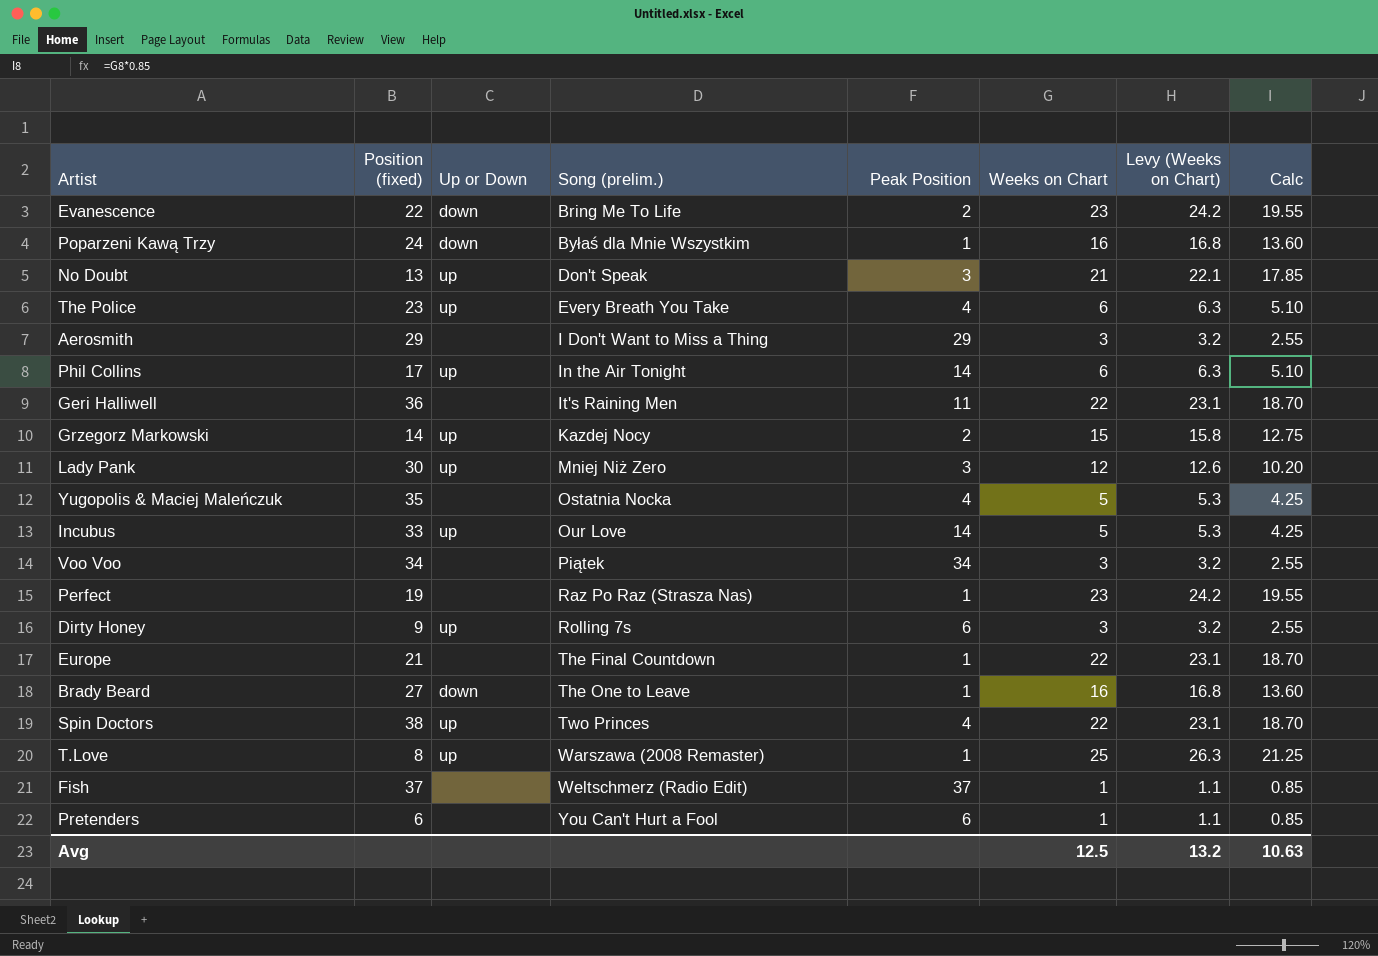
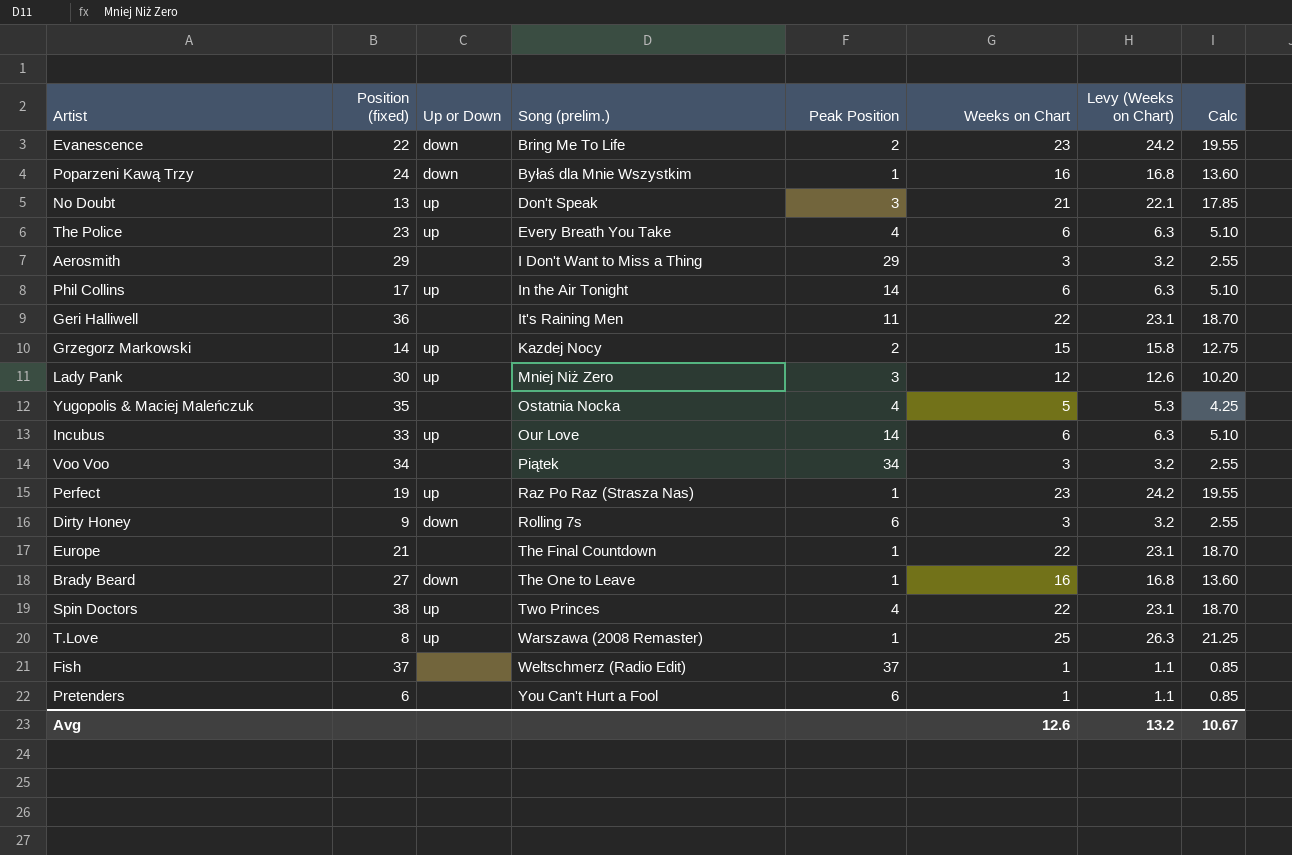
Incubus | Weeks on Chart: 5 -> 6
Incubus | Levy (Weeks on Chart): 5.3 -> 6.3
Incubus | Calc: 4.25 -> 5.10
Perfect | Up or Down: none -> up
Dirty Honey | Up or Down: up -> down
Avg | Weeks on Chart: 12.5 -> 12.6
Avg | Calc: 10.63 -> 10.67

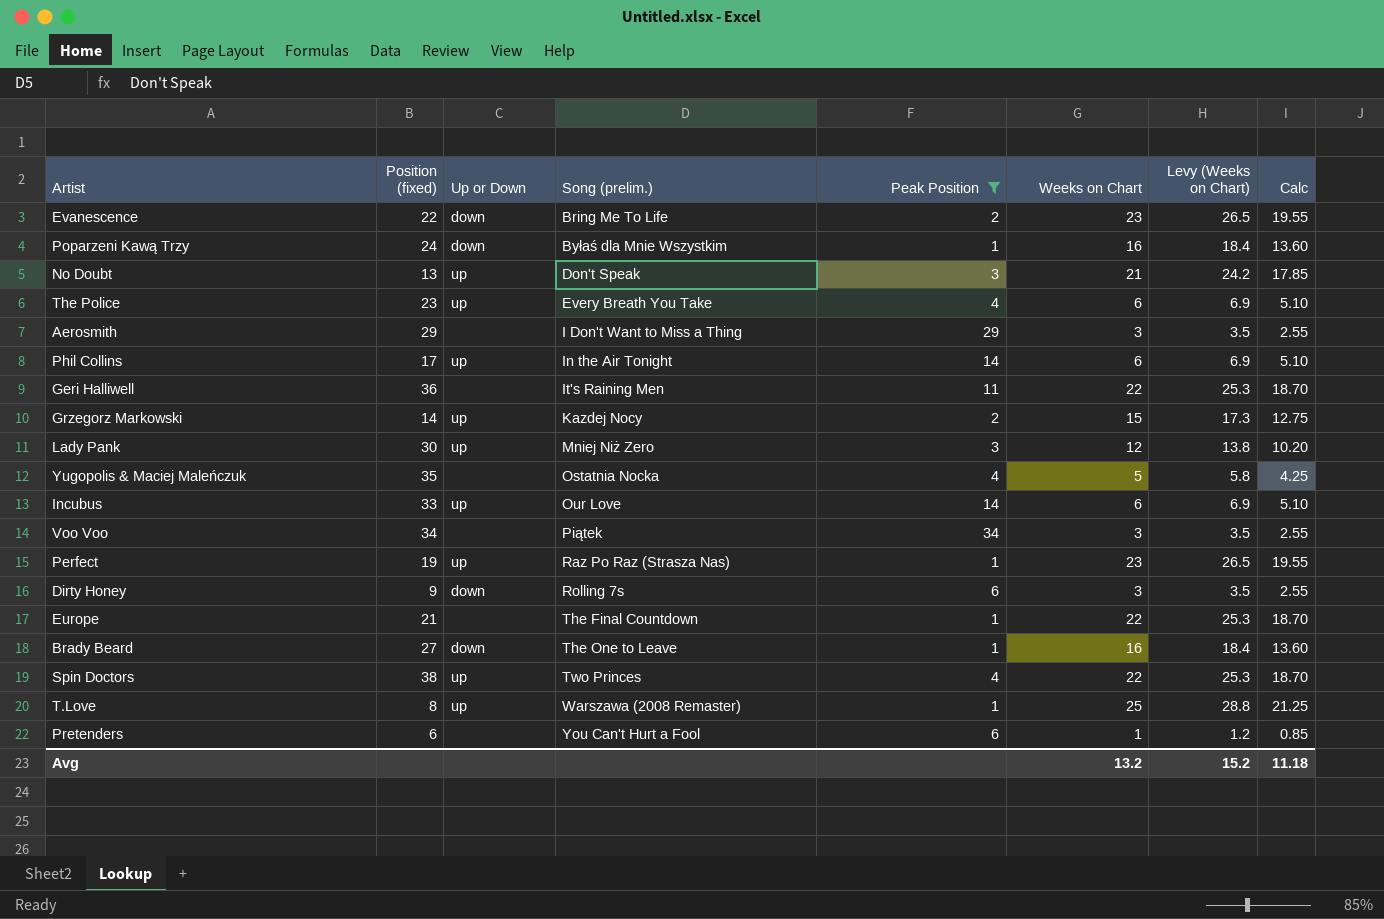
filter: none -> Peak Position != 37
column Levy (Weeks on Chart) | formula: [Weeks on Chart] * 1.05 -> [Weeks on Chart] * 1.15
Avg | Weeks on Chart: 12.6 -> 13.2
Avg | Levy (Weeks on Chart): 13.2 -> 15.2
Avg | Calc: 10.67 -> 11.18

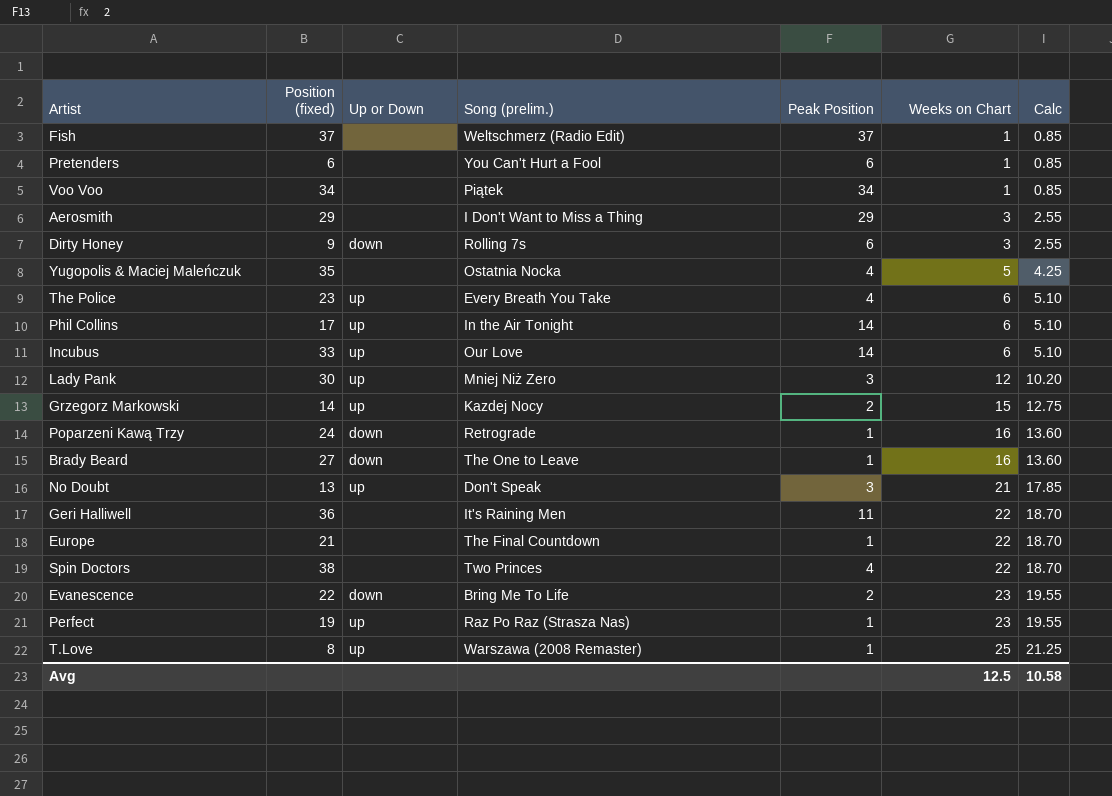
filter: Peak Position != 37 -> none
row order: Song (prelim.) ascending -> Weeks on Chart ascending
column Levy (Weeks on Chart) | formula: [Weeks on Chart] * 1.15 -> none
Voo Voo | Weeks on Chart: 3 -> 1
Voo Voo | Calc: 2.55 -> 0.85
Poparzeni Kawą Trzy | Song (prelim.): Byłaś dla Mnie Wszystkim -> Retrograde
Spin Doctors | Up or Down: up -> none
Avg | Weeks on Chart: 13.2 -> 12.5
Avg | Calc: 11.18 -> 10.58

